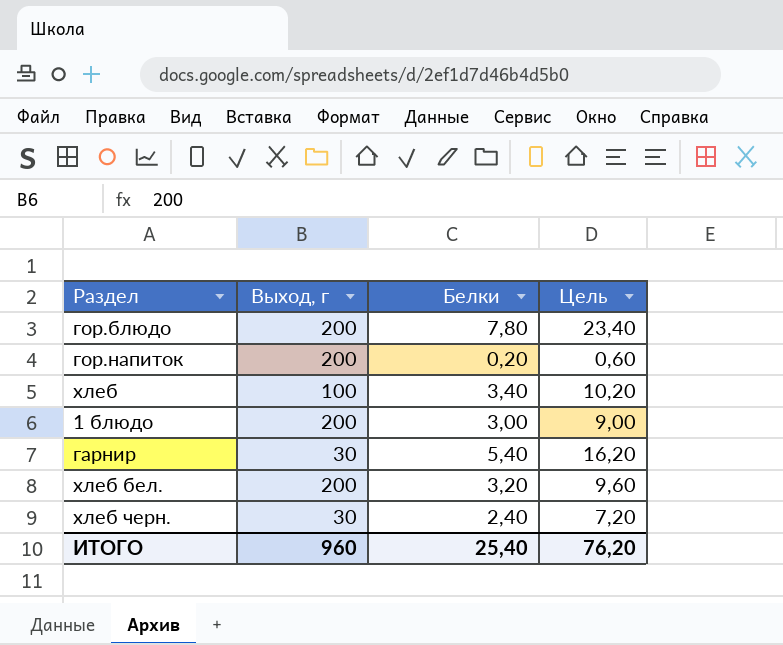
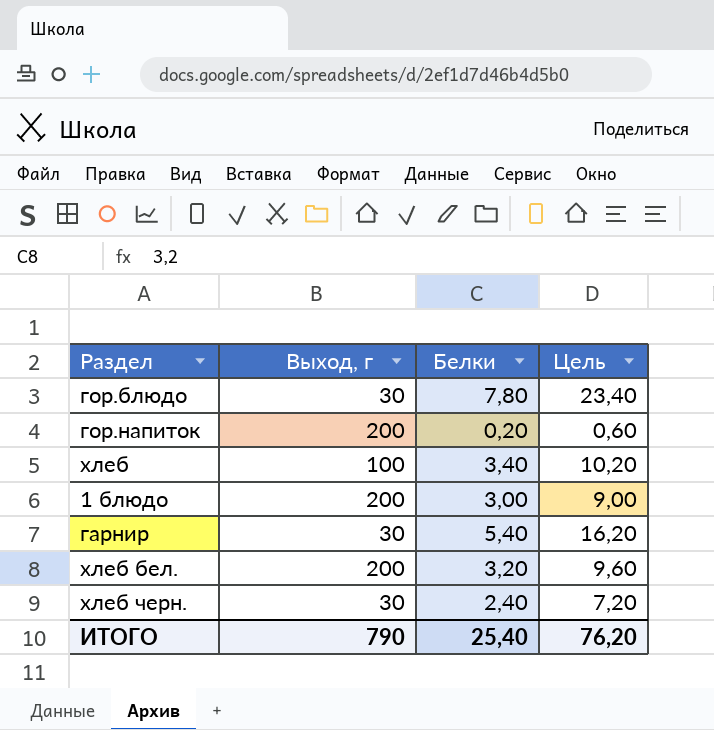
гор.блюдо | Выход, г: 200 -> 30
ИТОГО | Выход, г: 960 -> 790

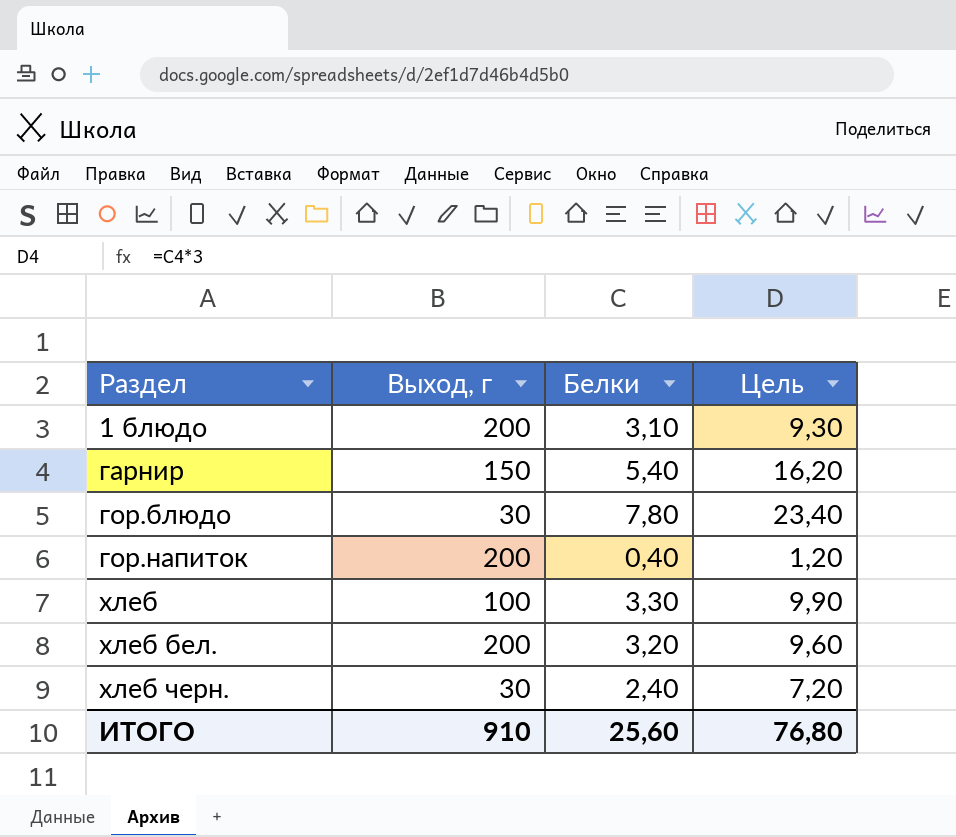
row order: none -> Раздел ascending
1 блюдо | Белки: 3,00 -> 3,10
1 блюдо | Цель: 9,00 -> 9,30
гарнир | Выход, г: 30 -> 150
гор.напиток | Белки: 0,20 -> 0,40
гор.напиток | Цель: 0,60 -> 1,20
хлеб | Белки: 3,40 -> 3,30
хлеб | Цель: 10,20 -> 9,90
ИТОГО | Выход, г: 790 -> 910
ИТОГО | Белки: 25,40 -> 25,60
ИТОГО | Цель: 76,20 -> 76,80

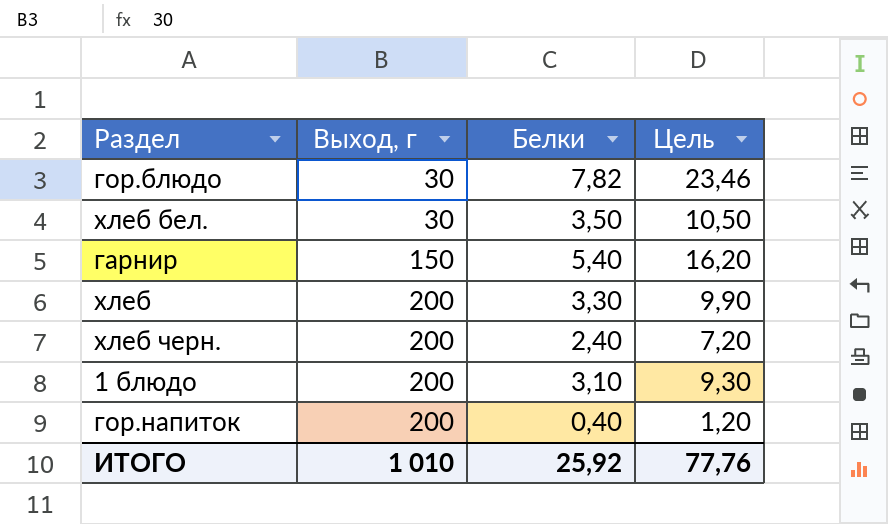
row order: Раздел ascending -> Выход, г ascending
гор.блюдо | Белки: 7,80 -> 7,82
гор.блюдо | Цель: 23,40 -> 23,46
хлеб бел. | Выход, г: 200 -> 30
хлеб бел. | Белки: 3,20 -> 3,50
хлеб бел. | Цель: 9,60 -> 10,50
хлеб | Выход, г: 100 -> 200
хлеб черн. | Выход, г: 30 -> 200
ИТОГО | Выход, г: 910 -> 1 010
ИТОГО | Белки: 25,60 -> 25,92
ИТОГО | Цель: 76,80 -> 77,76

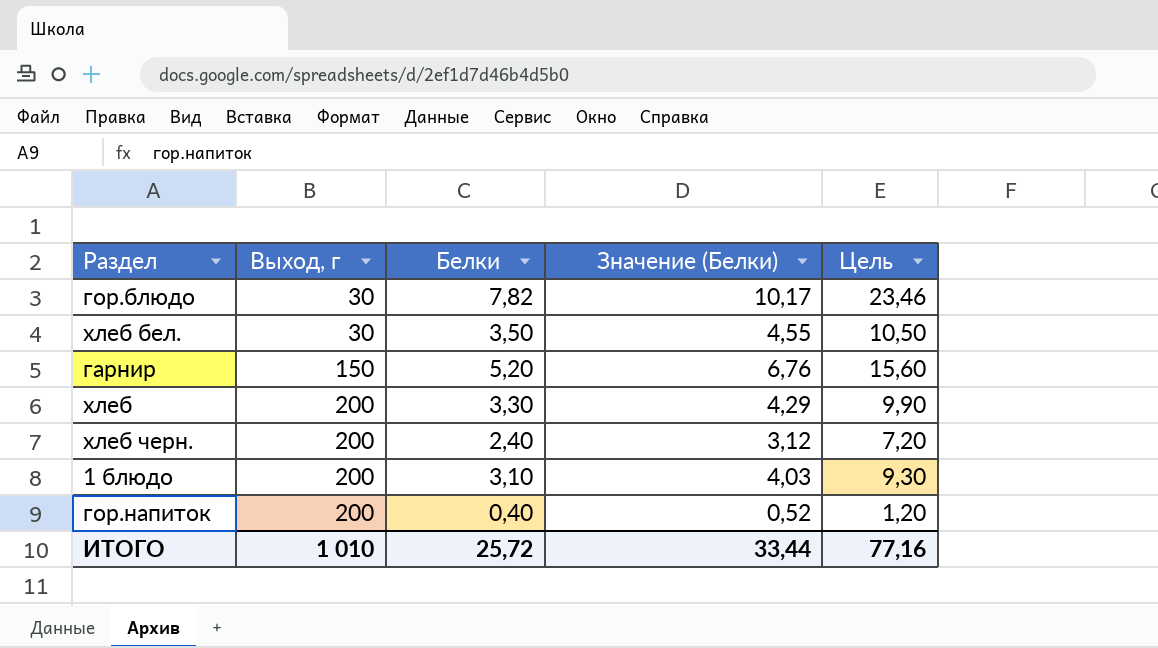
column Значение (Белки) | formula: none -> [Белки] * 1,3
гарнир | Белки: 5,40 -> 5,20
гарнир | Цель: 16,20 -> 15,60
ИТОГО | Белки: 25,92 -> 25,72
ИТОГО | Цель: 77,76 -> 77,16

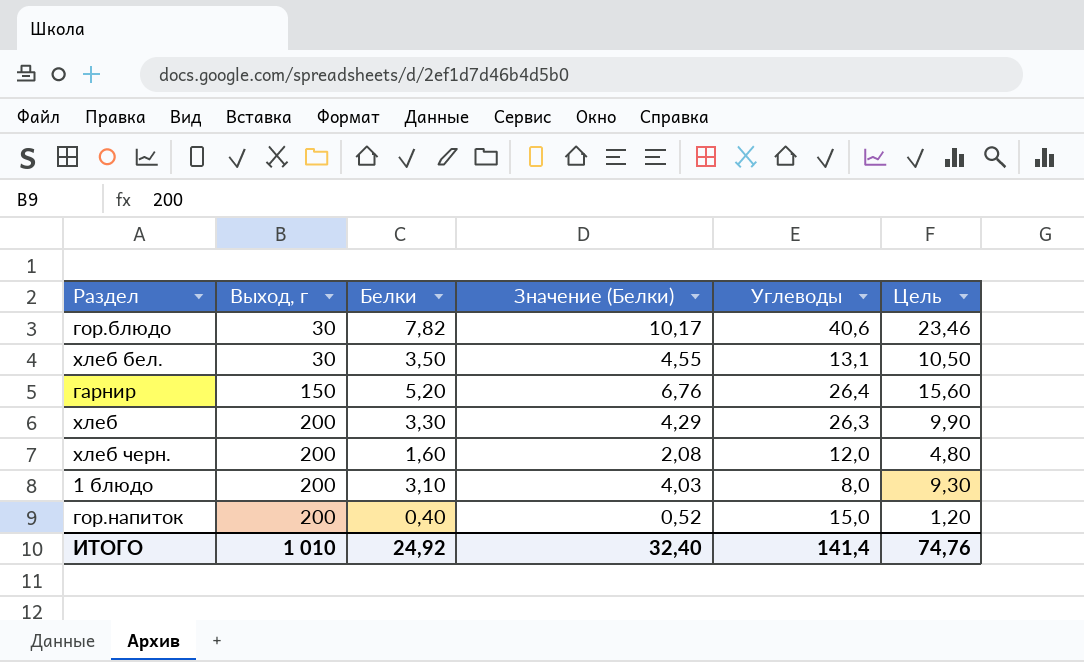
column Углеводы | position: none -> 5
хлеб черн. | Белки: 2,40 -> 1,60
хлеб черн. | Значение (Белки): 3,12 -> 2,08
хлеб черн. | Цель: 7,20 -> 4,80
ИТОГО | Белки: 25,72 -> 24,92
ИТОГО | Значение (Белки): 33,44 -> 32,40
ИТОГО | Цель: 77,16 -> 74,76

